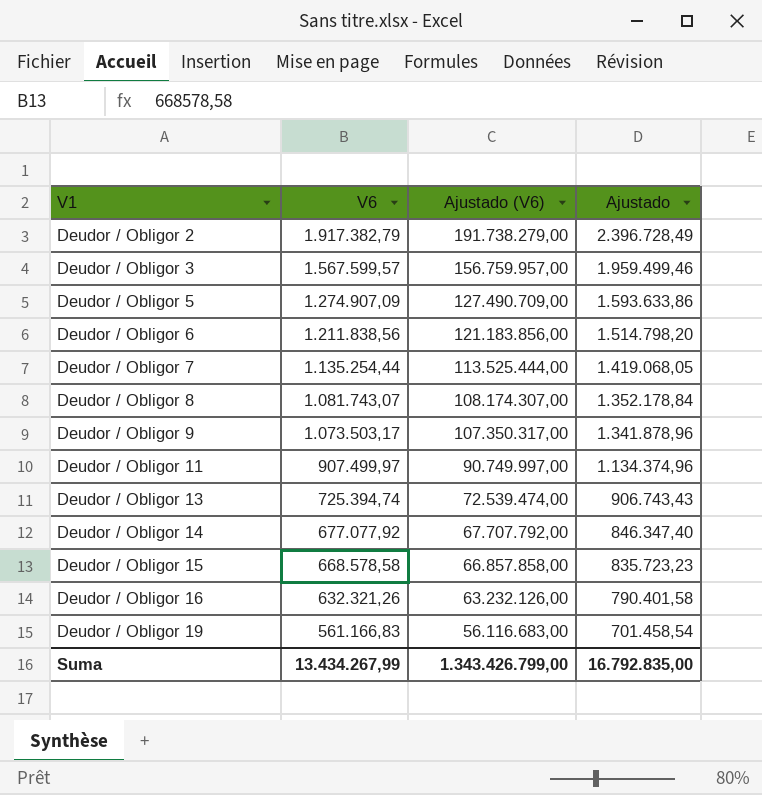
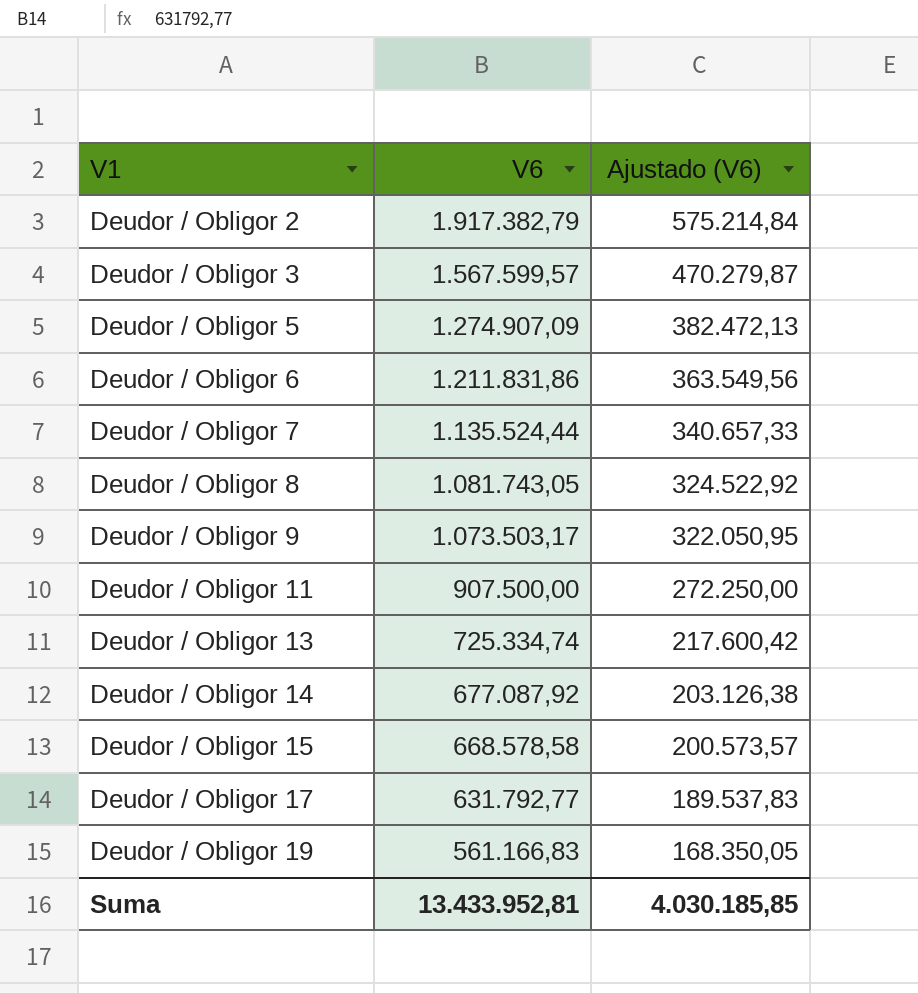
column Ajustado | formula: [V6] * 1,25 -> none
column Ajustado (V6) | formula: [V6] * 100 -> [V6] * 0,3
row Deudor / Obligor 16: 632.321,26 | 63.232.126,00 | 790.401,58 -> none
Deudor / Obligor 6 | V6: 1.211.838,56 -> 1.211.831,86
Deudor / Obligor 7 | V6: 1.135.254,44 -> 1.135.524,44
Deudor / Obligor 8 | V6: 1.081.743,07 -> 1.081.743,05
Deudor / Obligor 11 | V6: 907.499,97 -> 907.500,00
Deudor / Obligor 13 | V6: 725.394,74 -> 725.334,74
Deudor / Obligor 14 | V6: 677.077,92 -> 677.087,92
row Deudor / Obligor 17: none -> 631.792,77 | 189.537,83
Suma | V6: 13.434.267,99 -> 13.433.952,81
Suma | Ajustado (V6): 1.343.426.799,00 -> 4.030.185,85

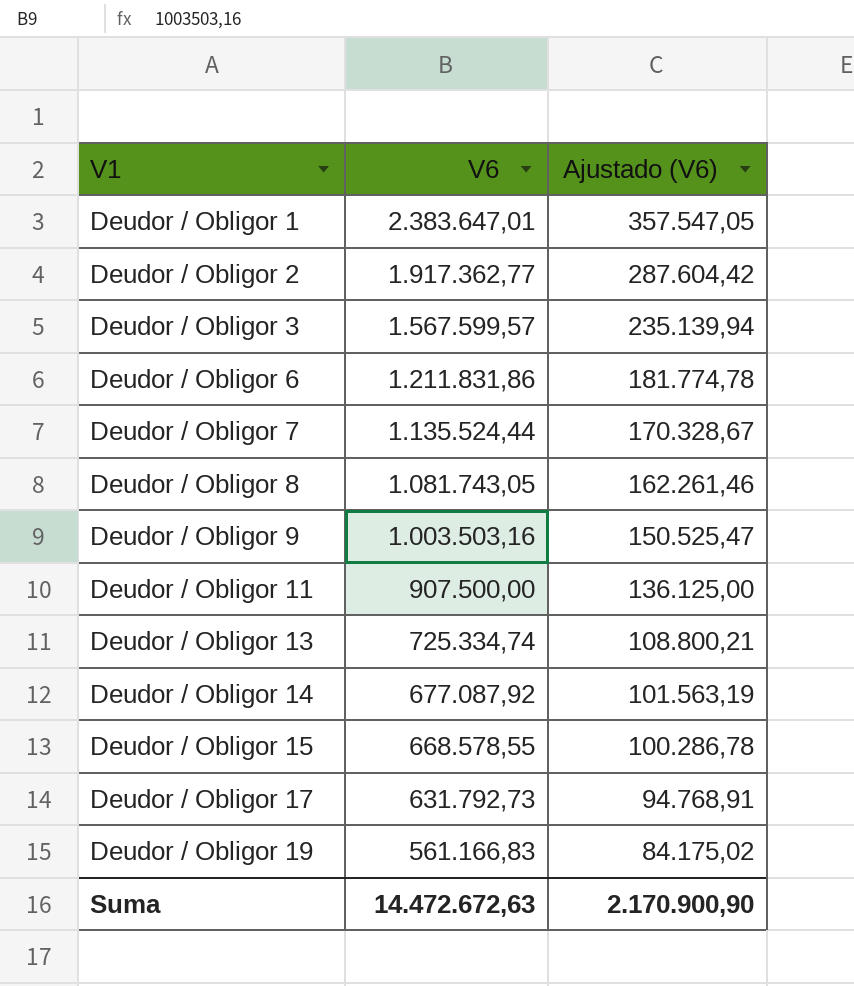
column Ajustado (V6) | formula: [V6] * 0,3 -> [V6] * 0,15
row Deudor / Obligor 5: 1.274.907,09 | 382.472,13 -> none
row Deudor / Obligor 1: none -> 2.383.647,01 | 357.547,05
Deudor / Obligor 2 | V6: 1.917.382,79 -> 1.917.362,77
Deudor / Obligor 9 | V6: 1.073.503,17 -> 1.003.503,16
Deudor / Obligor 15 | V6: 668.578,58 -> 668.578,55
Deudor / Obligor 17 | V6: 631.792,77 -> 631.792,73
Suma | V6: 13.433.952,81 -> 14.472.672,63
Suma | Ajustado (V6): 4.030.185,85 -> 2.170.900,90

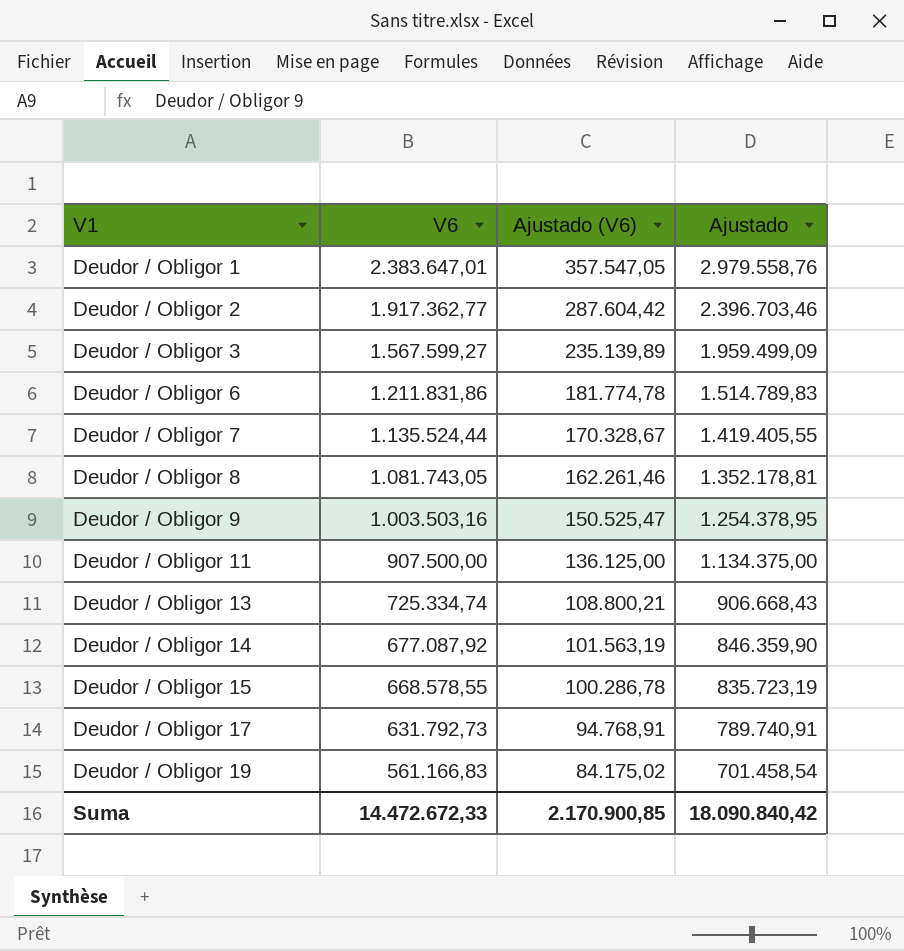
column Ajustado | formula: none -> [V6] * 1,25
Deudor / Obligor 3 | V6: 1.567.599,57 -> 1.567.599,27
Deudor / Obligor 3 | Ajustado (V6): 235.139,94 -> 235.139,89
Suma | V6: 14.472.672,63 -> 14.472.672,33
Suma | Ajustado (V6): 2.170.900,90 -> 2.170.900,85

